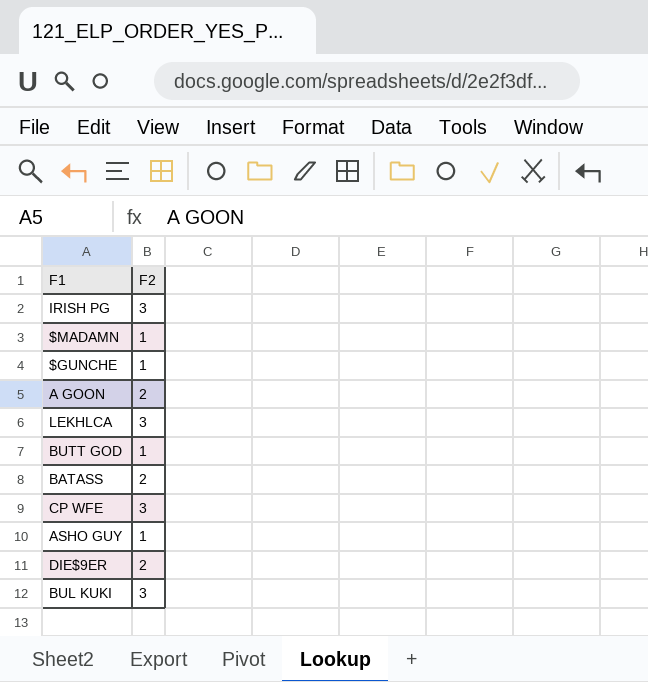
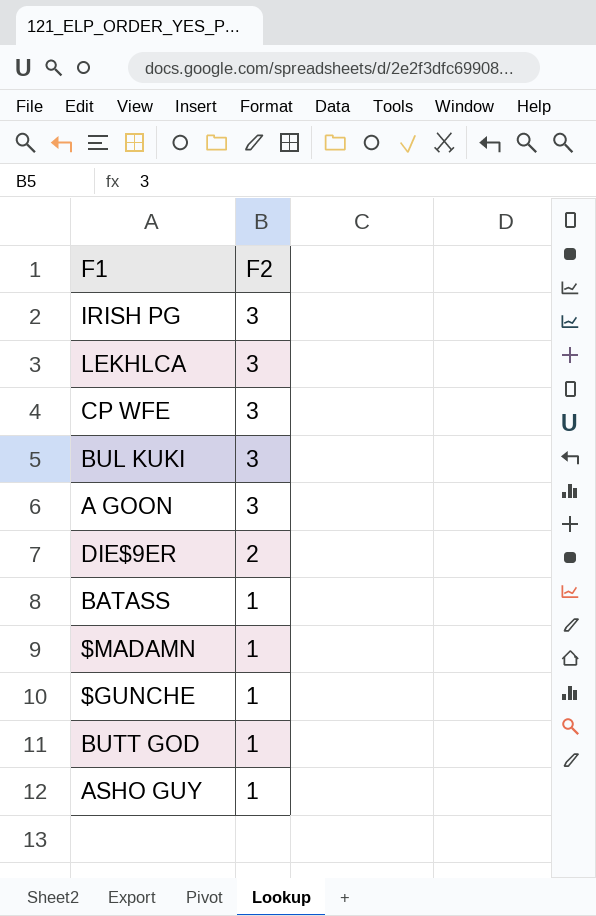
row order: none -> F2 descending
A GOON | F2: 2 -> 3
BATASS | F2: 2 -> 1

